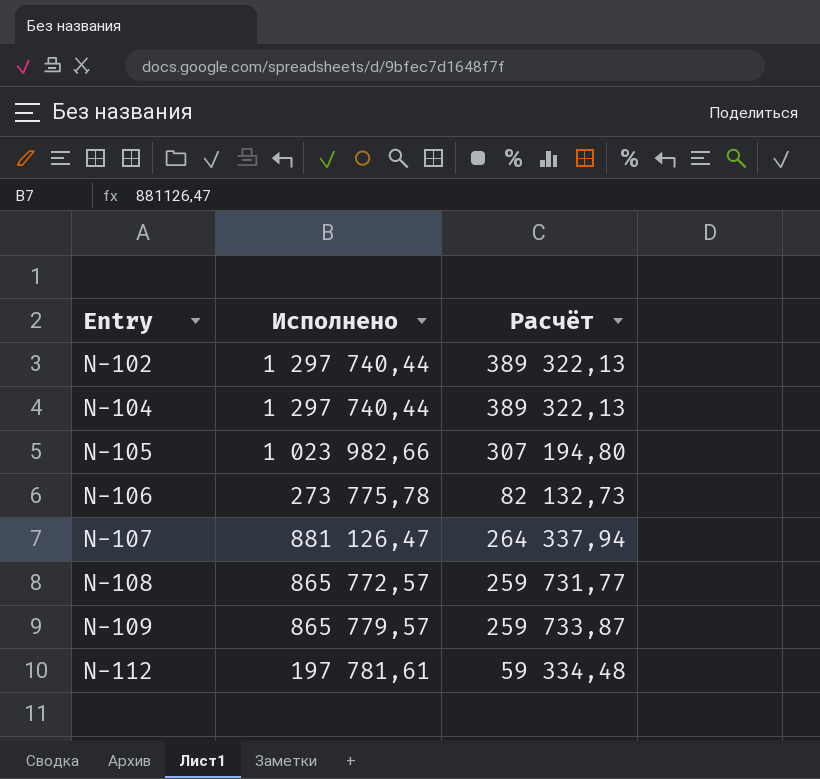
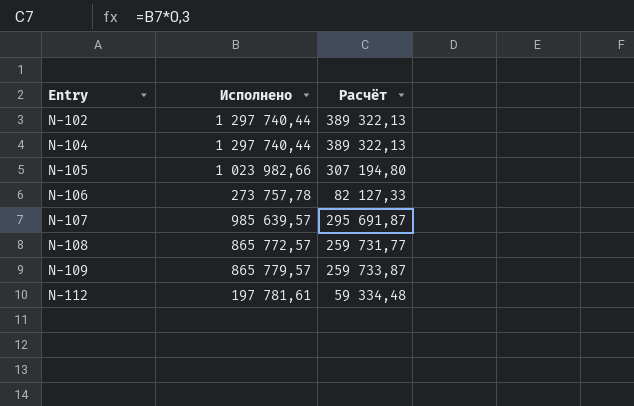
N-106 | Исполнено: 273 775,78 -> 273 757,78
N-106 | Расчёт: 82 132,73 -> 82 127,33
N-107 | Исполнено: 881 126,47 -> 985 639,57
N-107 | Расчёт: 264 337,94 -> 295 691,87

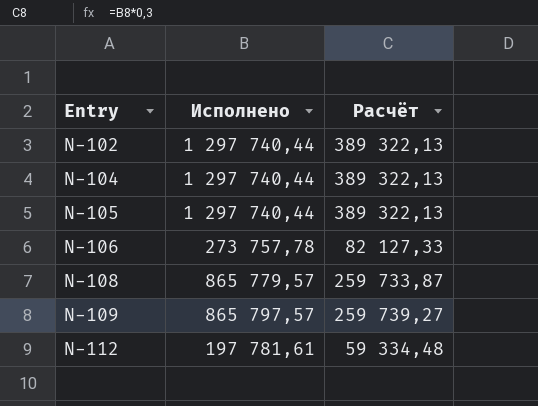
row N-107: 985 639,57 | 295 691,87 -> none
N-105 | Исполнено: 1 023 982,66 -> 1 297 740,44
N-105 | Расчёт: 307 194,80 -> 389 322,13
N-108 | Исполнено: 865 772,57 -> 865 779,57
N-108 | Расчёт: 259 731,77 -> 259 733,87
N-109 | Исполнено: 865 779,57 -> 865 797,57
N-109 | Расчёт: 259 733,87 -> 259 739,27

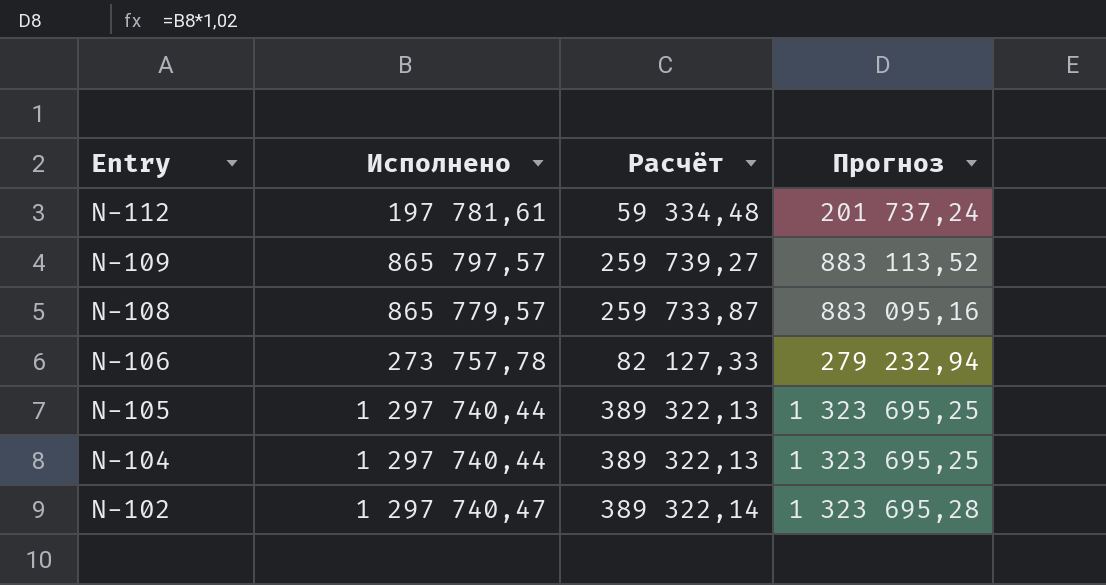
row order: Entry ascending -> Entry descending
column Прогноз | formula: none -> [Исполнено] * 1,02
N-102 | Исполнено: 1 297 740,44 -> 1 297 740,47
N-102 | Расчёт: 389 322,13 -> 389 322,14

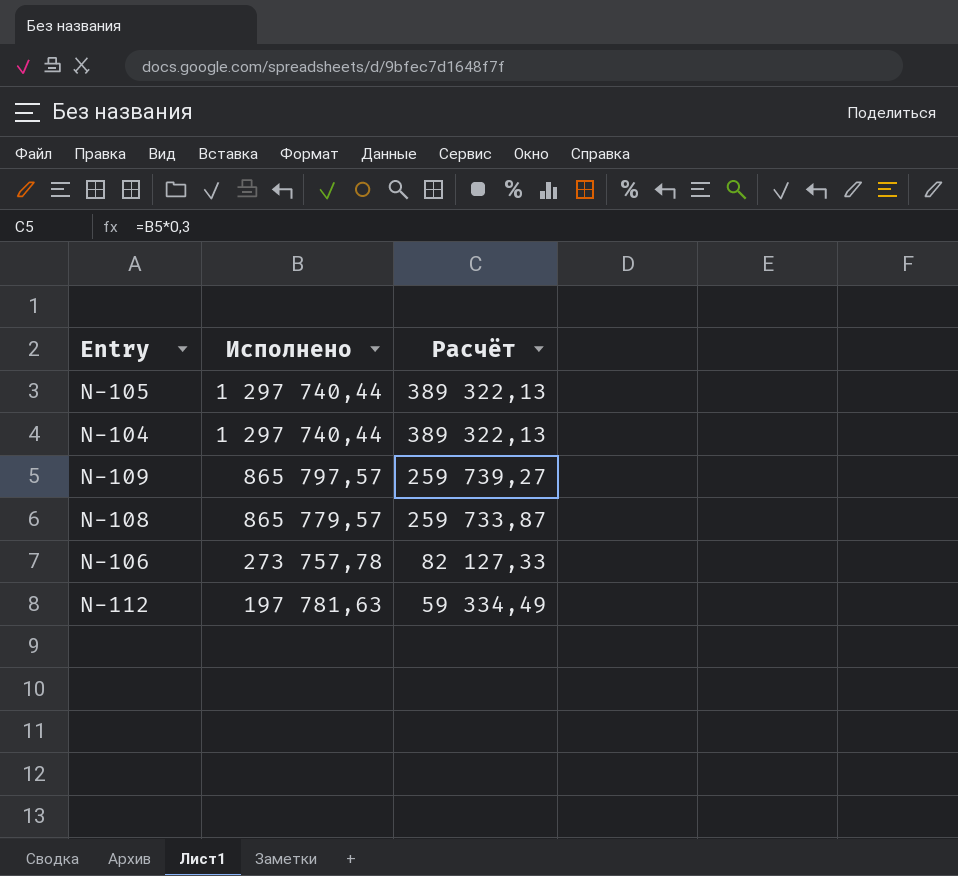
row order: Entry descending -> Исполнено descending
column Прогноз | formula: [Исполнено] * 1,02 -> none
row N-102: 1 297 740,47 | 389 322,14 | 1 323 695,28 -> none
N-112 | Исполнено: 197 781,61 -> 197 781,63
N-112 | Расчёт: 59 334,48 -> 59 334,49

